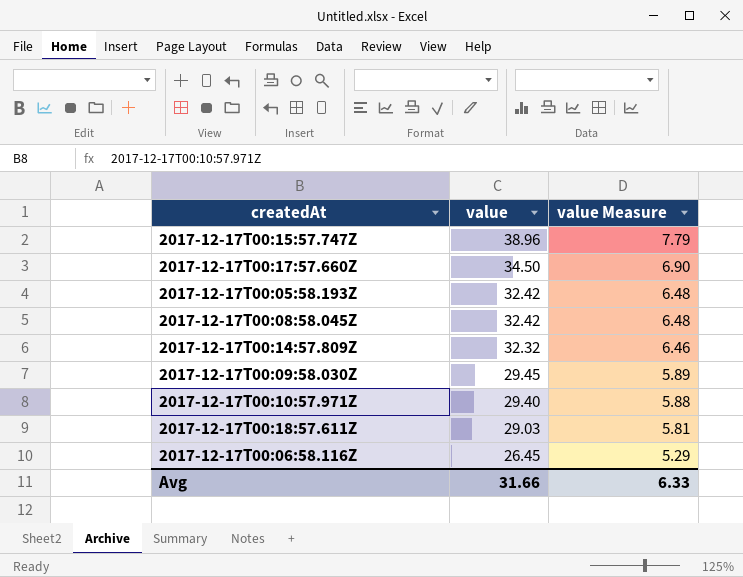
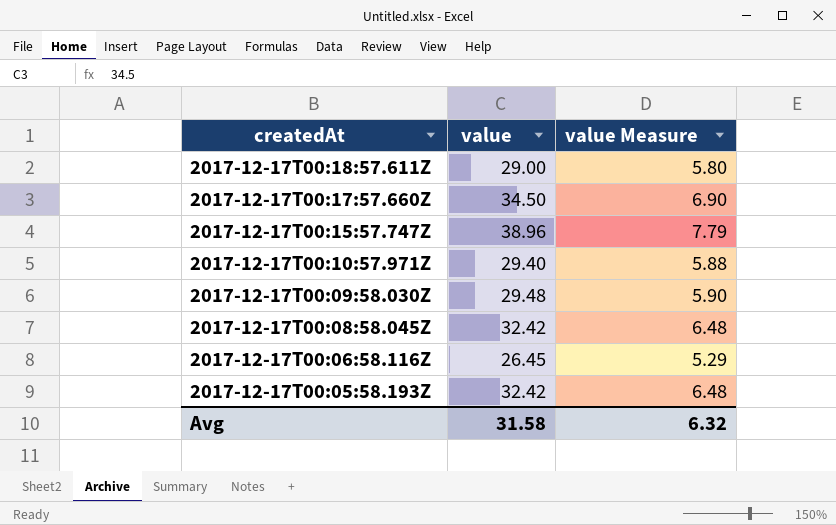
row order: value descending -> createdAt descending
row 2017-12-17T00:14:57.809Z: 32.32 | 6.46 -> none
2017-12-17T00:18:57.611Z | value: 29.03 -> 29.00
2017-12-17T00:18:57.611Z | value Measure: 5.81 -> 5.80
2017-12-17T00:09:58.030Z | value: 29.45 -> 29.48
2017-12-17T00:09:58.030Z | value Measure: 5.89 -> 5.90
Avg | value: 31.66 -> 31.58
Avg | value Measure: 6.33 -> 6.32

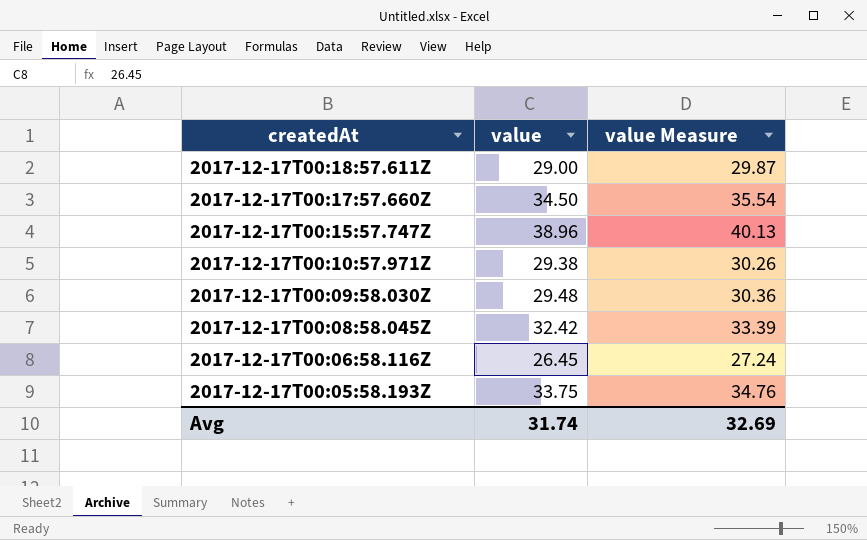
column value Measure | formula: [value] * 0.2 -> [value] * 1.03
2017-12-17T00:10:57.971Z | value: 29.40 -> 29.38
2017-12-17T00:05:58.193Z | value: 32.42 -> 33.75
Avg | value: 31.58 -> 31.74
Avg | value Measure: 6.32 -> 32.69

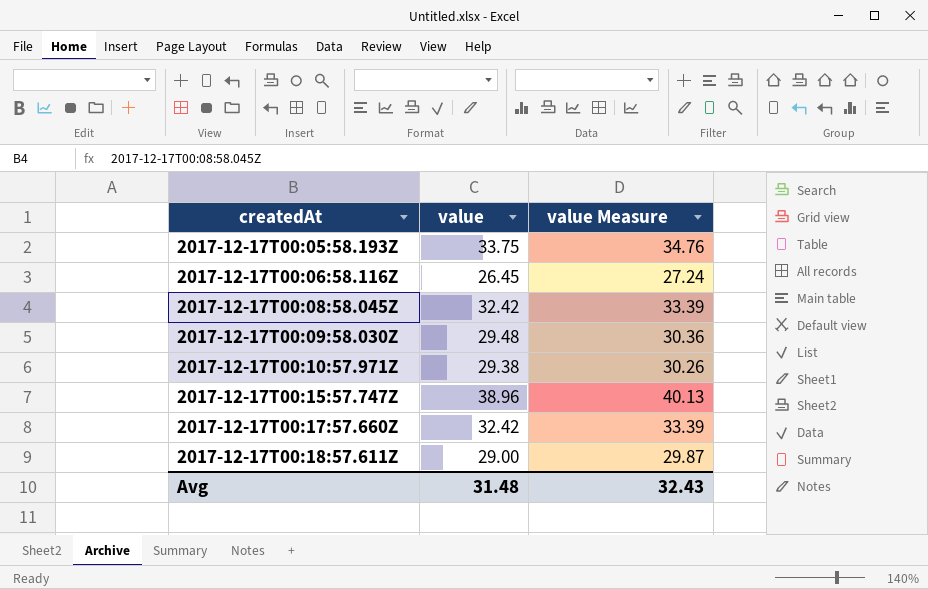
row order: createdAt descending -> createdAt ascending
2017-12-17T00:17:57.660Z | value: 34.50 -> 32.42
2017-12-17T00:17:57.660Z | value Measure: 35.54 -> 33.39
Avg | value: 31.74 -> 31.48
Avg | value Measure: 32.69 -> 32.43

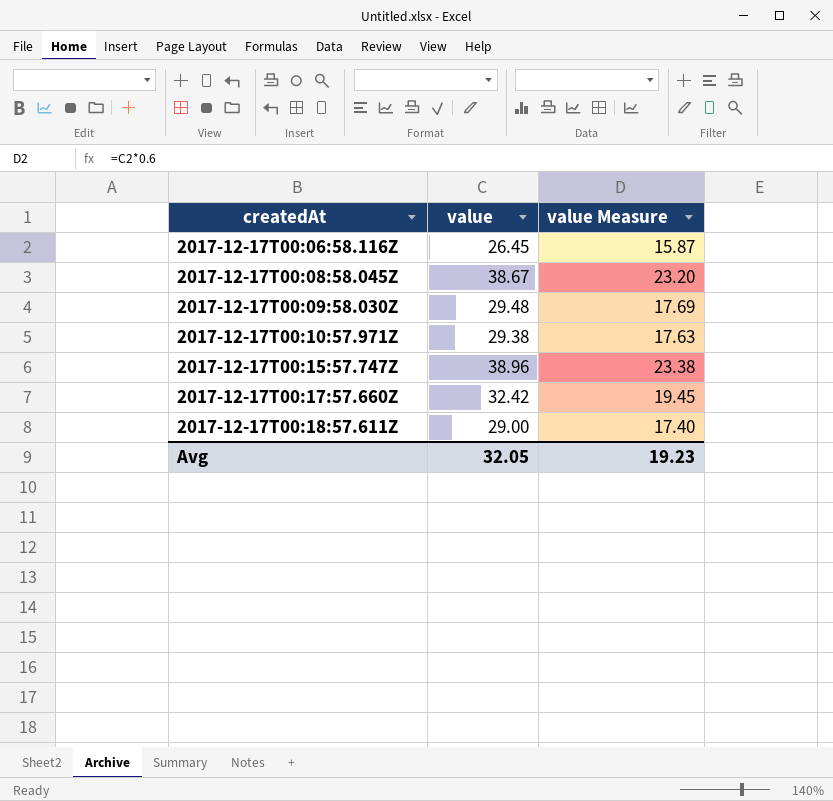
column value Measure | formula: [value] * 1.03 -> [value] * 0.6
row 2017-12-17T00:05:58.193Z: 33.75 | 34.76 -> none
2017-12-17T00:08:58.045Z | value: 32.42 -> 38.67
Avg | value: 31.48 -> 32.05
Avg | value Measure: 32.43 -> 19.23

